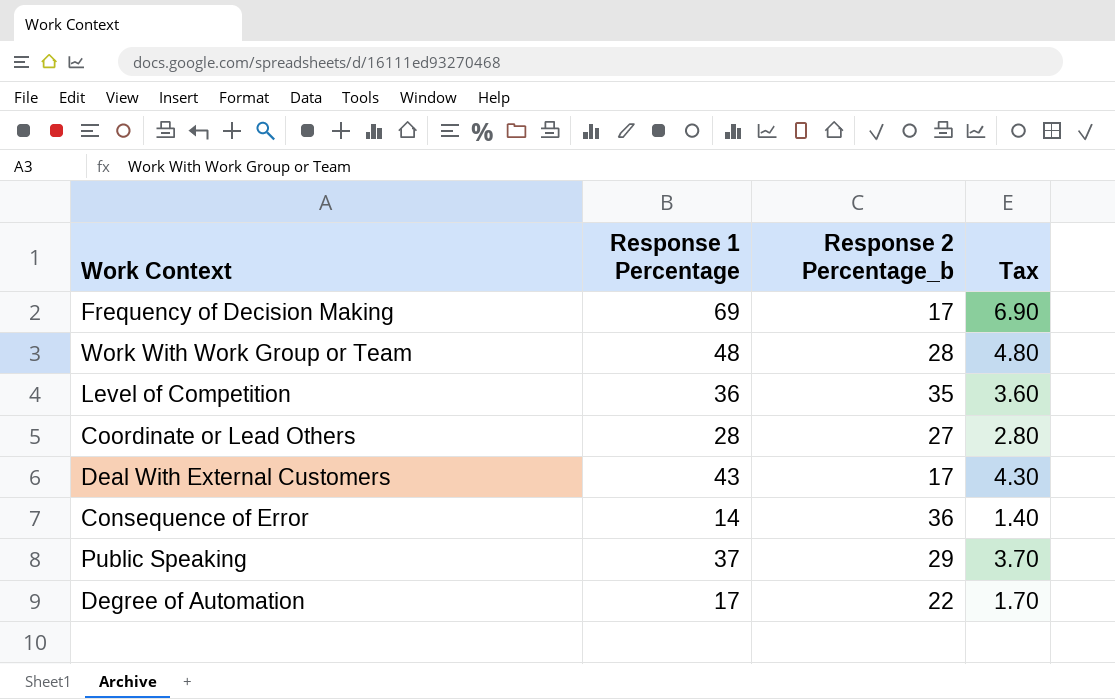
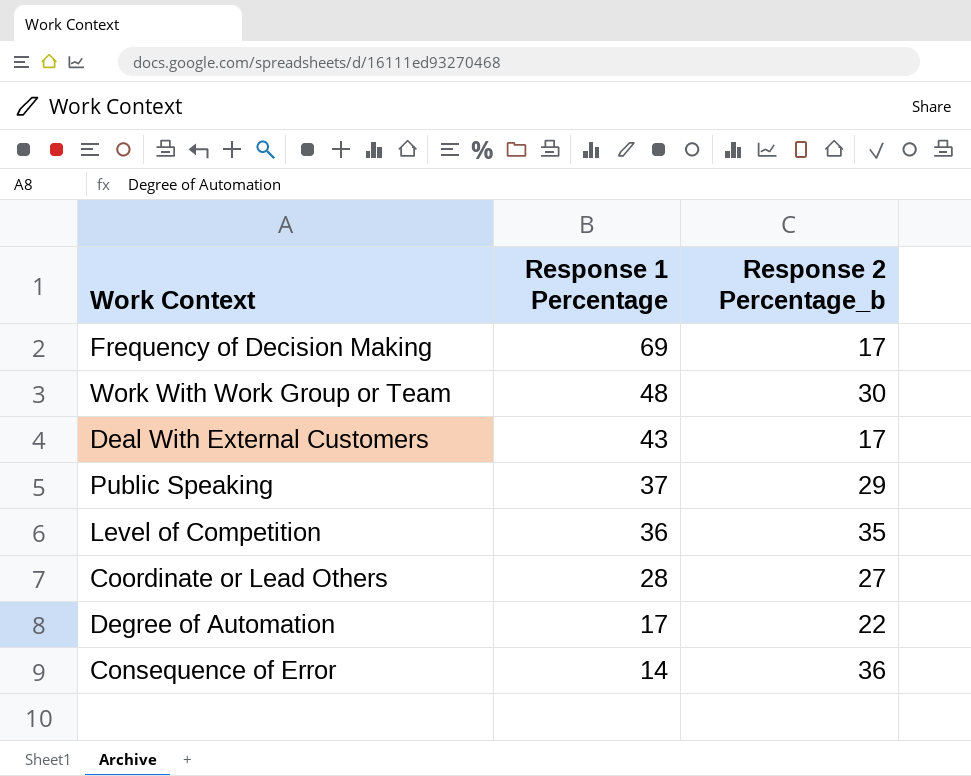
row order: none -> Response 1 Percentage descending
column Tax | formula: [Response 1 Percentage] * 0.1 -> none
Work With Work Group or Team | Response 2 Percentage_b: 28 -> 30

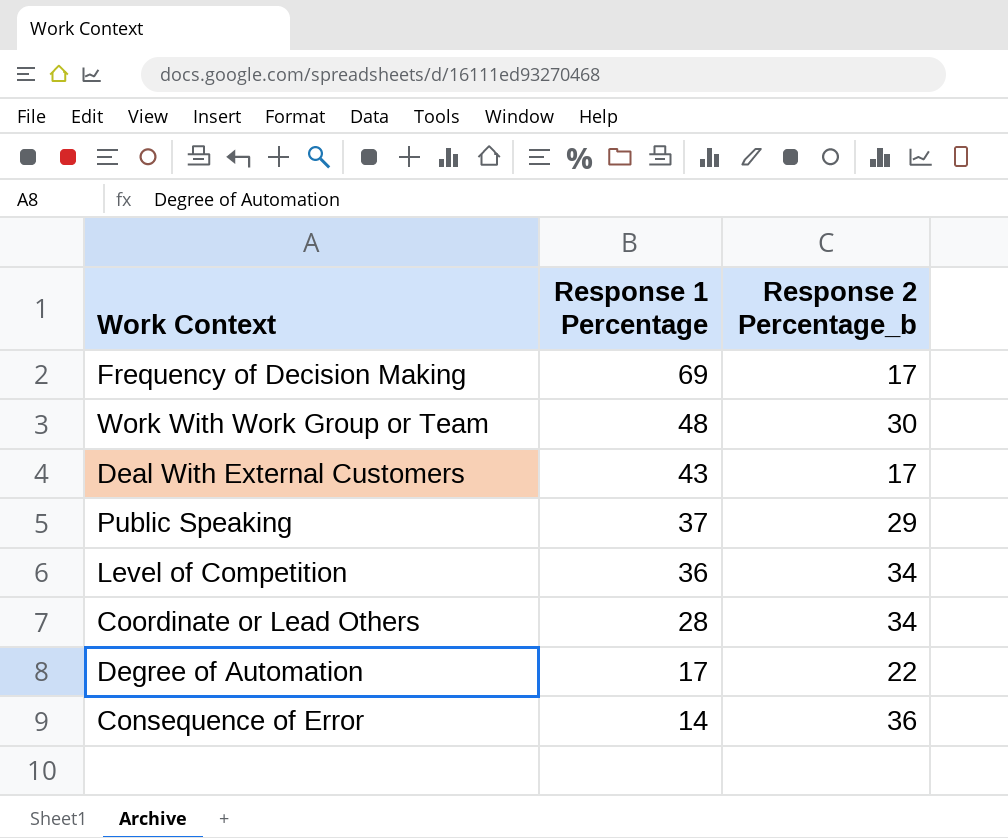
Level of Competition | Response 2 Percentage_b: 35 -> 34
Coordinate or Lead Others | Response 2 Percentage_b: 27 -> 34

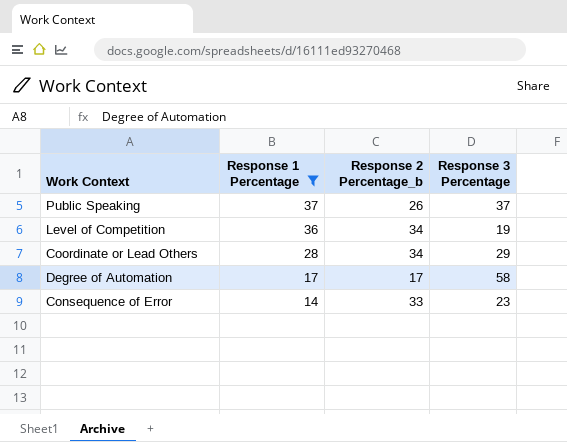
filter: none -> Response 1 Percentage <= 37
column Response 3 Percentage | position: none -> 4
Public Speaking | Response 2 Percentage_b: 29 -> 26
Degree of Automation | Response 2 Percentage_b: 22 -> 17
Consequence of Error | Response 2 Percentage_b: 36 -> 33

